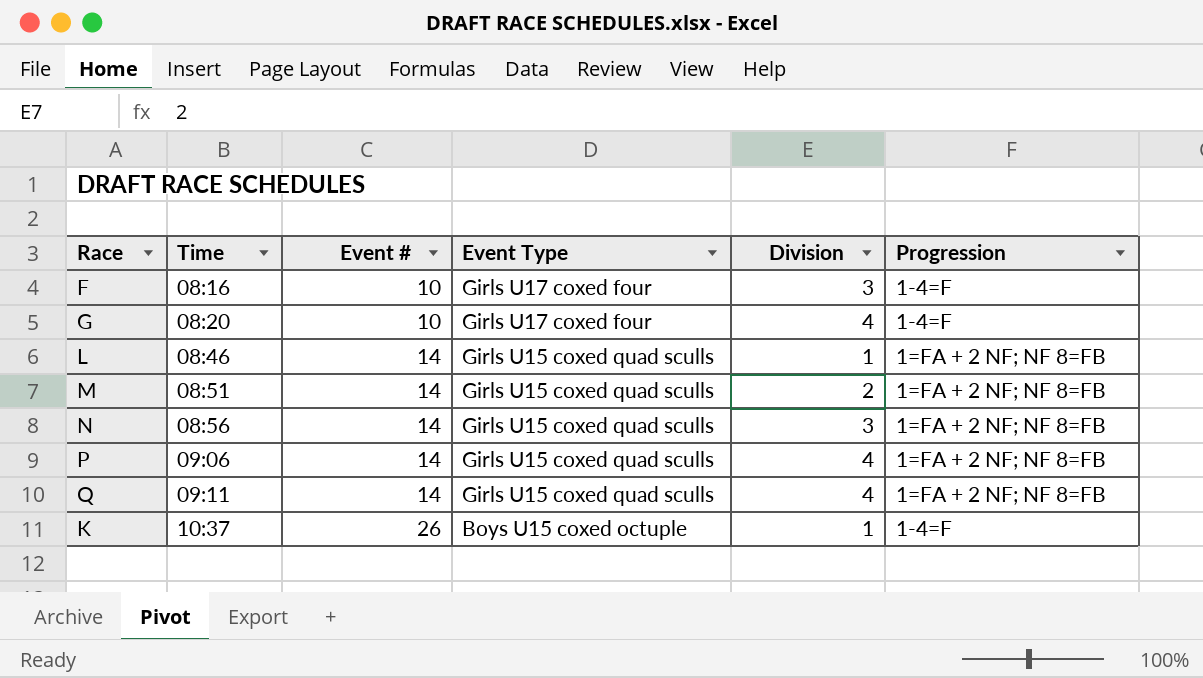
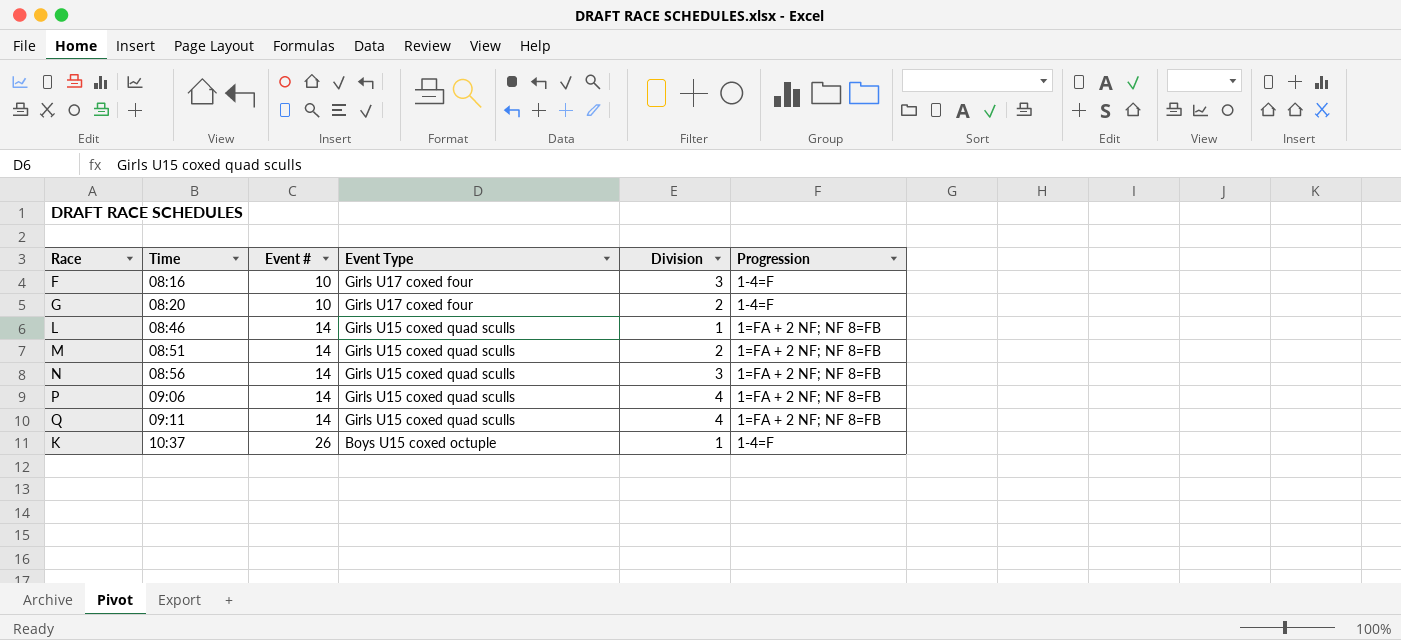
G | Division: 4 -> 2

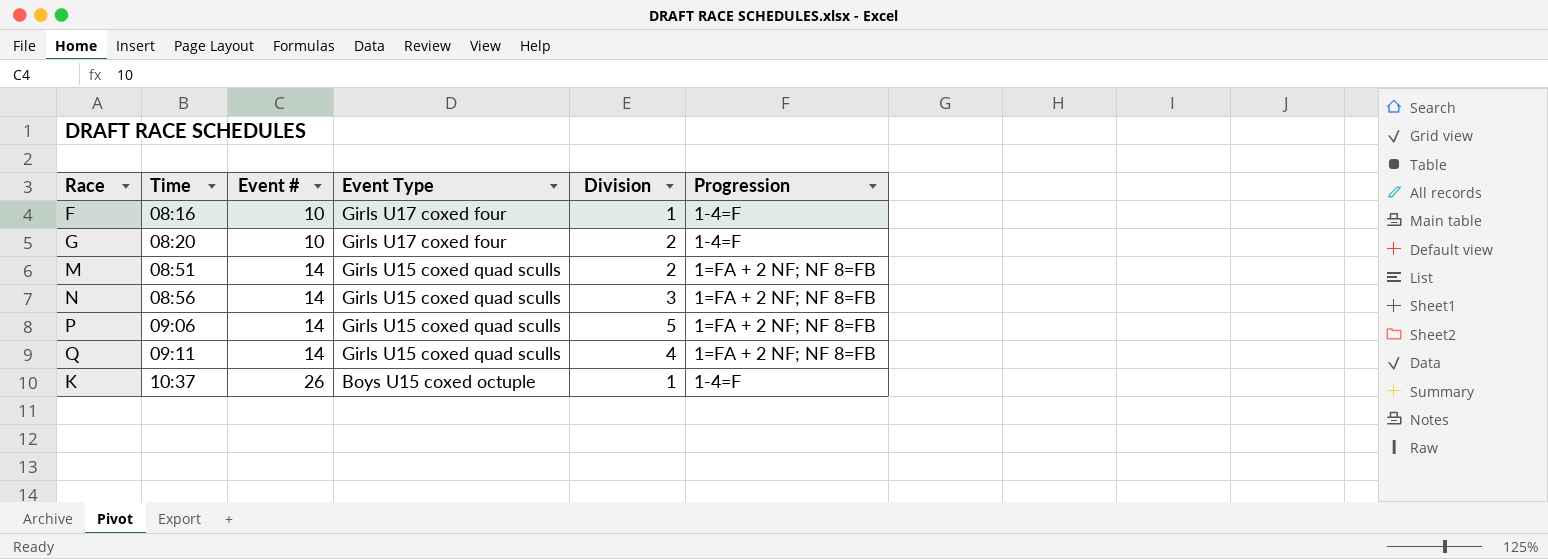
row L: 08:46 | 14 | Girls U15 coxed quad sculls | 1 | 1=FA + 2 NF; NF 8=FB -> none
F | Division: 3 -> 1
P | Division: 4 -> 5

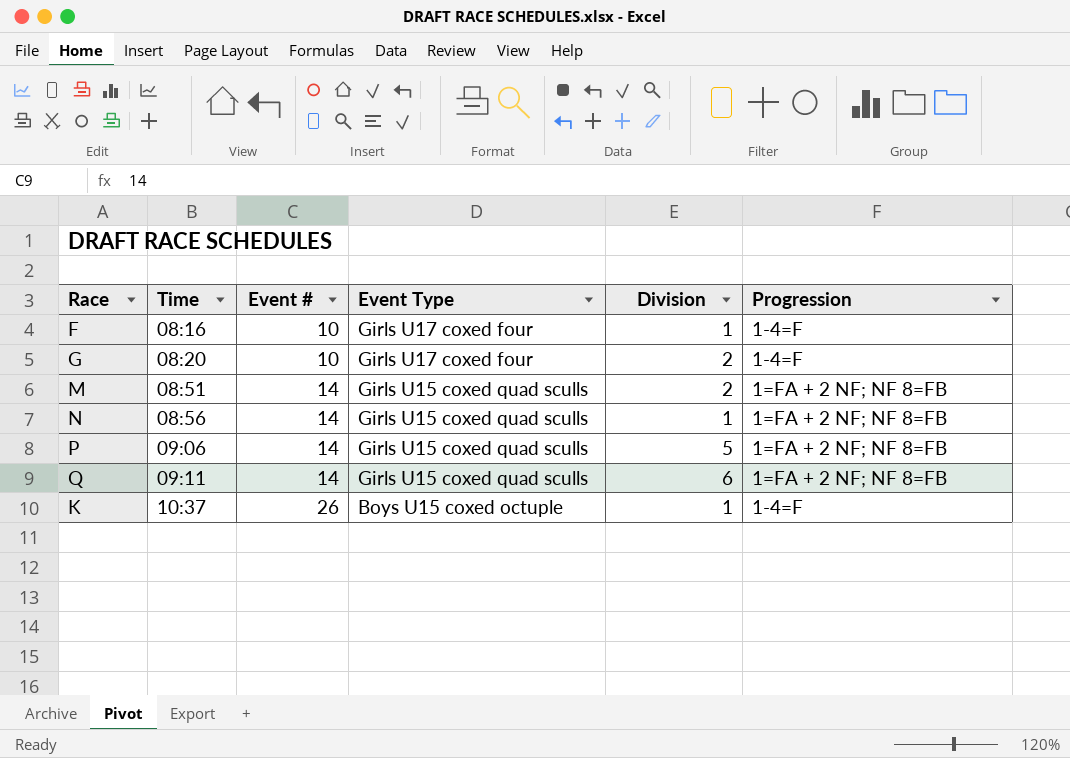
N | Division: 3 -> 1
Q | Division: 4 -> 6

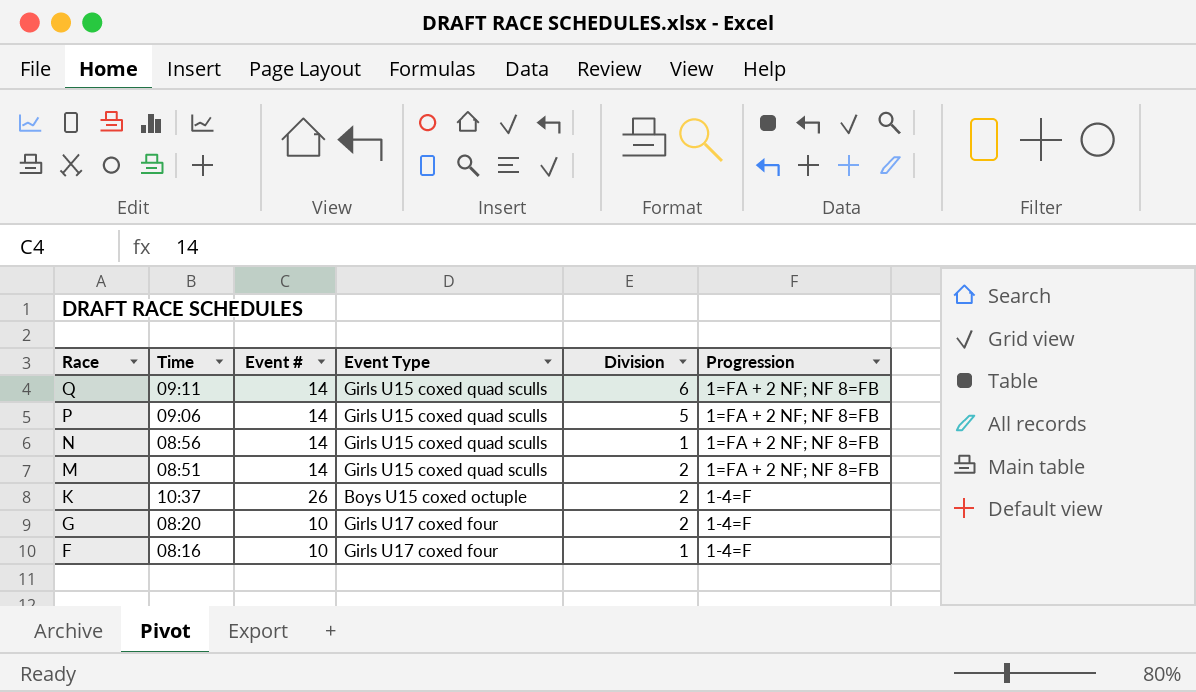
row order: Time ascending -> Race descending
K | Division: 1 -> 2

